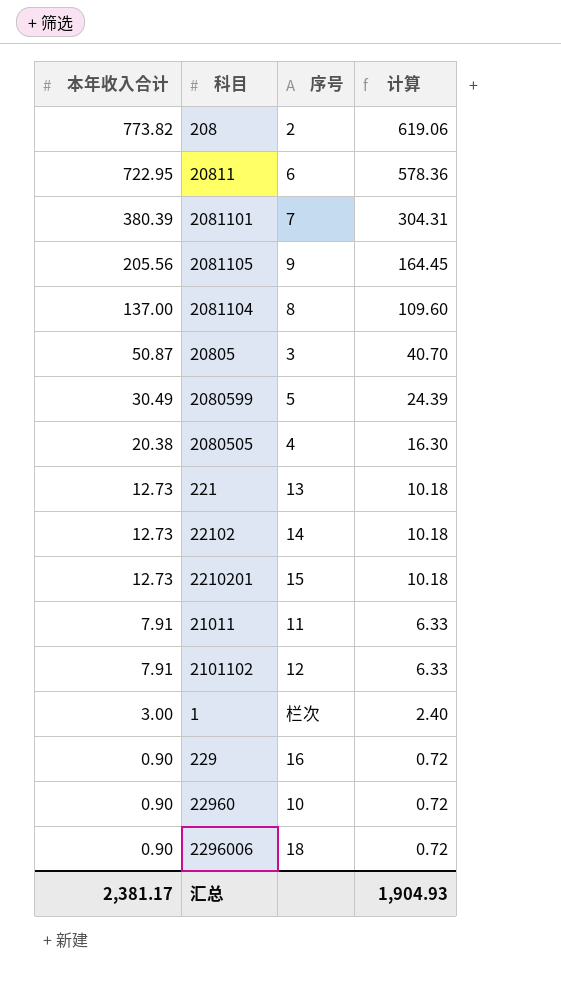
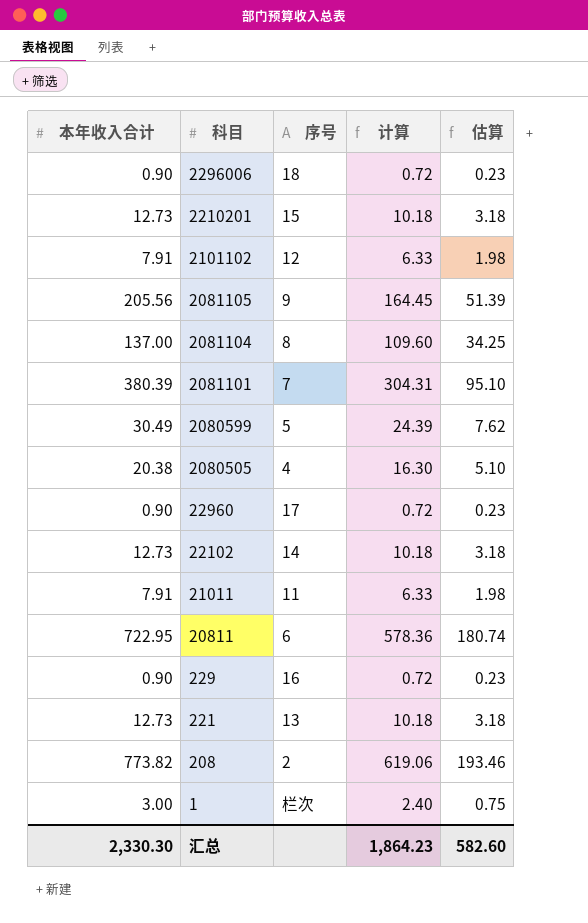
row order: 本年收入合计 descending -> 科目 descending
column 估算 | formula: none -> [本年收入合计] * 0.25
row 20805: 50.87 | 3 | 40.70 -> none
22960 | 序号: 10 -> 17
汇总 | 本年收入合计: 2,381.17 -> 2,330.30
汇总 | 计算: 1,904.93 -> 1,864.23

